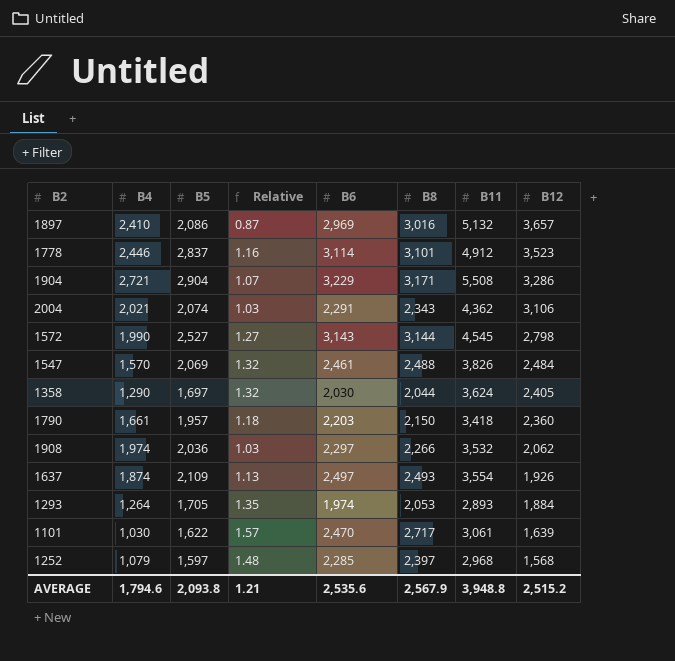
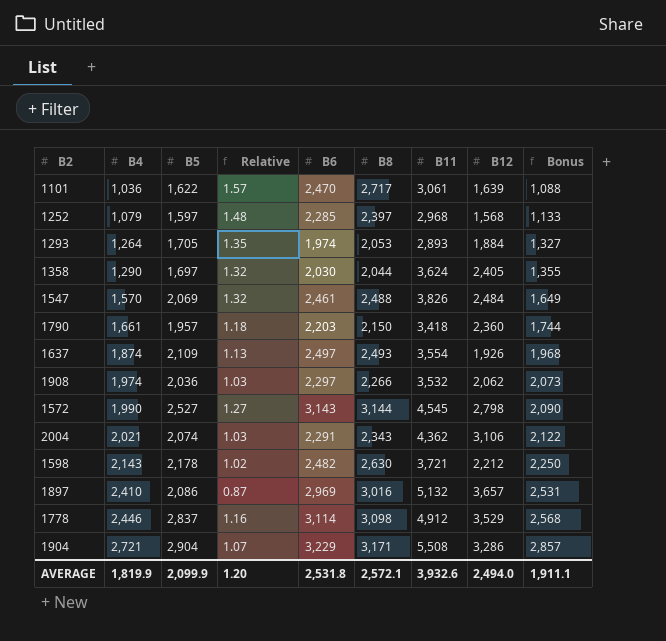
row order: B12 descending -> B4 ascending
column Bonus | formula: none -> [B4] * 1.05
1101 | B4: 1,030 -> 1,036
row 1598: none -> 2,143 | 2,178 | 1.02 | 2,482 | 2,630 | 3,721 | 2,212 | 2,250
1778 | B8: 3,101 -> 3,098
1778 | B12: 3,523 -> 3,529
AVERAGE | B4: 1,794.6 -> 1,819.9
AVERAGE | B5: 2,093.8 -> 2,099.9
AVERAGE | Relative: 1.21 -> 1.20
AVERAGE | B6: 2,535.6 -> 2,531.8
AVERAGE | B8: 2,567.9 -> 2,572.1
AVERAGE | B11: 3,948.8 -> 3,932.6
AVERAGE | B12: 2,515.2 -> 2,494.0

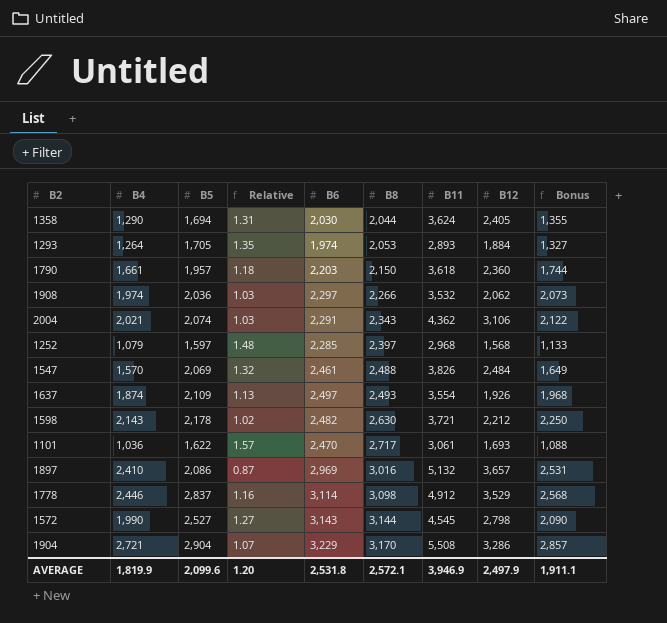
row order: B4 ascending -> B8 ascending
1358 | B5: 1,697 -> 1,694
1358 | Relative: 1.32 -> 1.31
1790 | B11: 3,418 -> 3,618
1101 | B12: 1,639 -> 1,693
1904 | B8: 3,171 -> 3,170
AVERAGE | B5: 2,099.9 -> 2,099.6
AVERAGE | B11: 3,932.6 -> 3,946.9
AVERAGE | B12: 2,494.0 -> 2,497.9

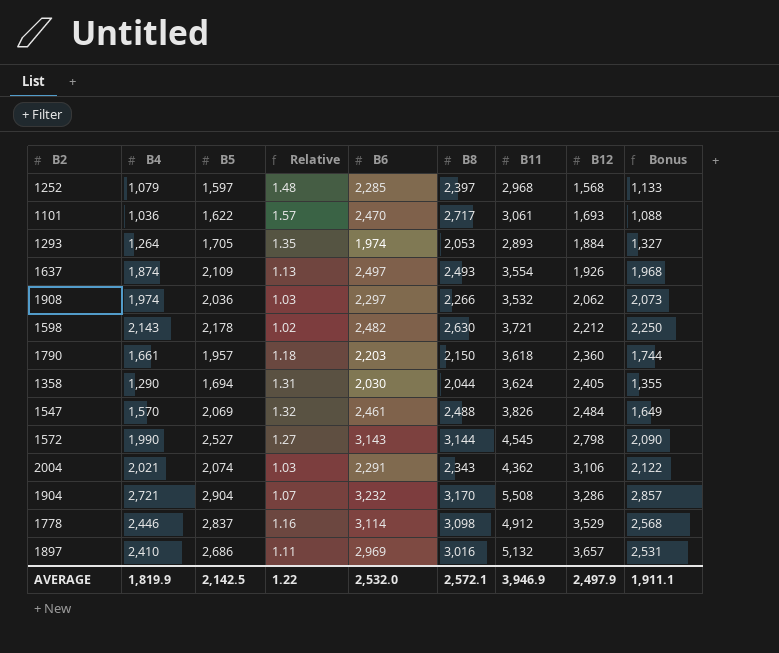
row order: B8 ascending -> B12 ascending
1904 | B6: 3,229 -> 3,232
1897 | B5: 2,086 -> 2,686
1897 | Relative: 0.87 -> 1.11
AVERAGE | B5: 2,099.6 -> 2,142.5
AVERAGE | Relative: 1.20 -> 1.22
AVERAGE | B6: 2,531.8 -> 2,532.0

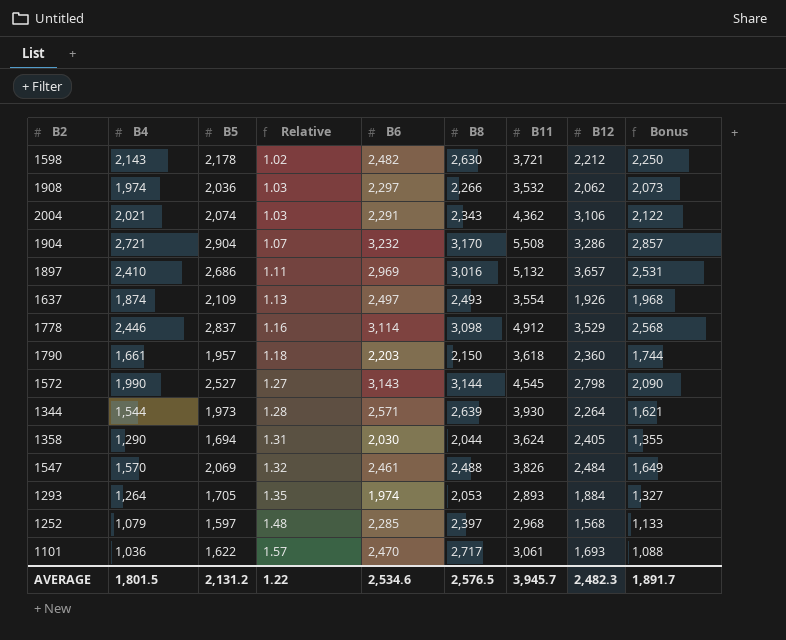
row order: B12 ascending -> Relative ascending
row 1344: none -> 1,544 | 1,973 | 1.28 | 2,571 | 2,639 | 3,930 | 2,264 | 1,621
AVERAGE | B4: 1,819.9 -> 1,801.5
AVERAGE | B5: 2,142.5 -> 2,131.2
AVERAGE | B6: 2,532.0 -> 2,534.6
AVERAGE | B8: 2,572.1 -> 2,576.5
AVERAGE | B11: 3,946.9 -> 3,945.7
AVERAGE | B12: 2,497.9 -> 2,482.3
AVERAGE | Bonus: 1,911.1 -> 1,891.7

